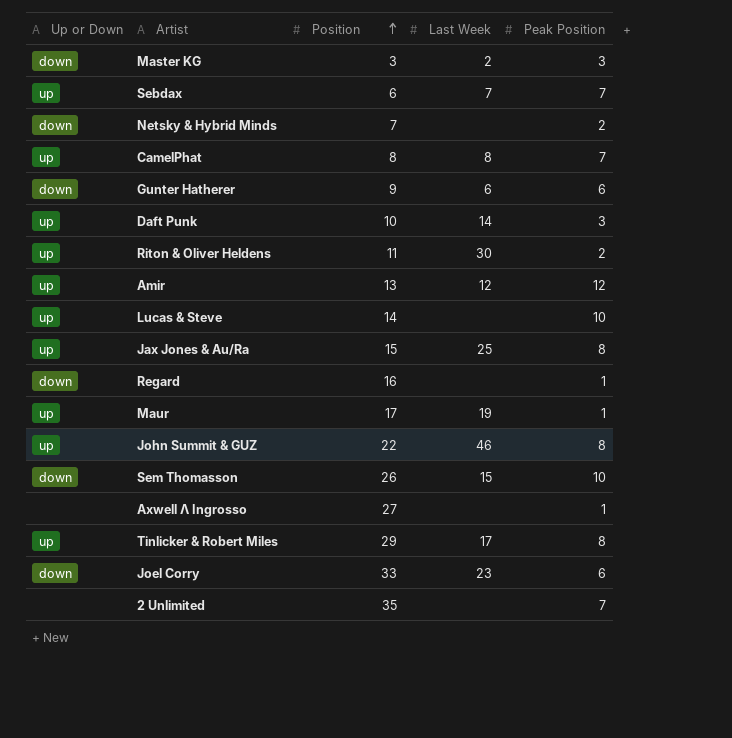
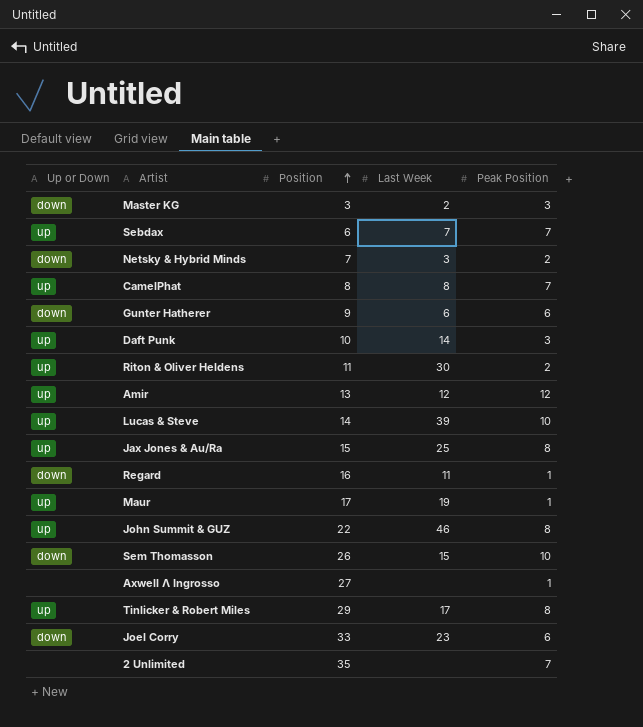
Netsky & Hybrid Minds | Last Week: none -> 3
Lucas & Steve | Last Week: none -> 39
Regard | Last Week: none -> 11

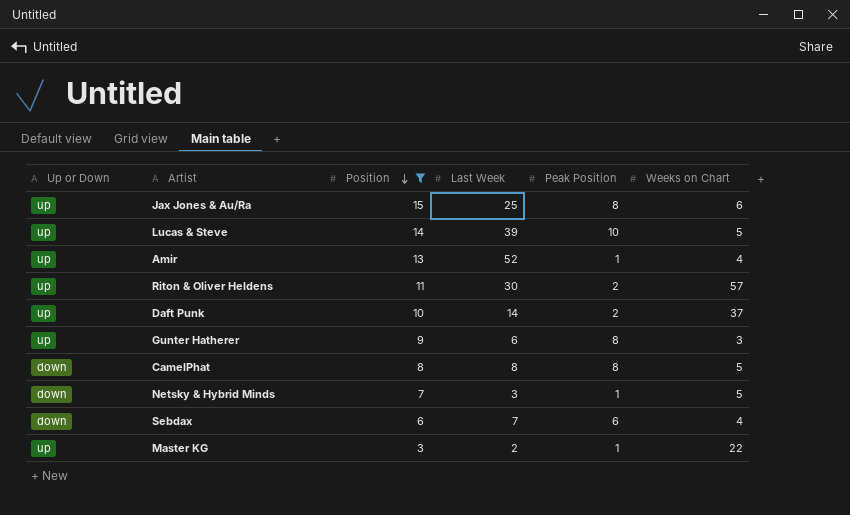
filter: none -> Position <= 15
row order: Position ascending -> Position descending
column Weeks on Chart | position: none -> 6
Amir | Last Week: 12 -> 52
Amir | Peak Position: 12 -> 1
Daft Punk | Peak Position: 3 -> 2
Gunter Hatherer | Up or Down: down -> up
Gunter Hatherer | Peak Position: 6 -> 8
CamelPhat | Up or Down: up -> down
CamelPhat | Peak Position: 7 -> 8
Netsky & Hybrid Minds | Peak Position: 2 -> 1
Sebdax | Up or Down: up -> down
Sebdax | Peak Position: 7 -> 6
Master KG | Up or Down: down -> up
Master KG | Peak Position: 3 -> 1

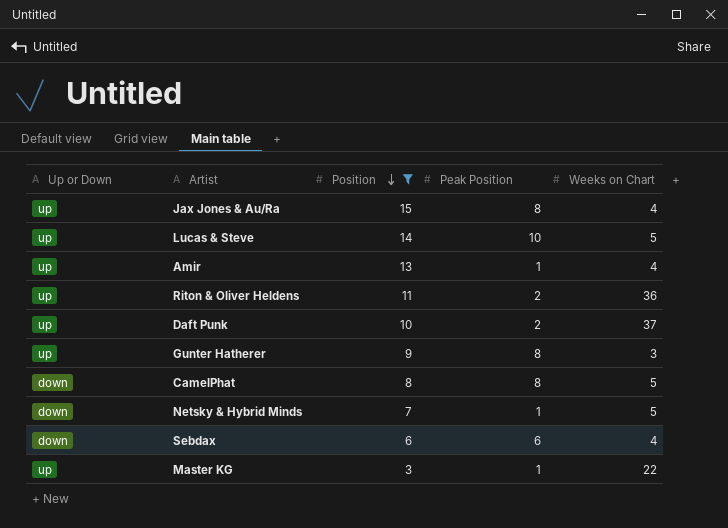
column Last Week | position: 4 -> none
Jax Jones & Au/Ra | Weeks on Chart: 6 -> 4
Riton & Oliver Heldens | Weeks on Chart: 57 -> 36

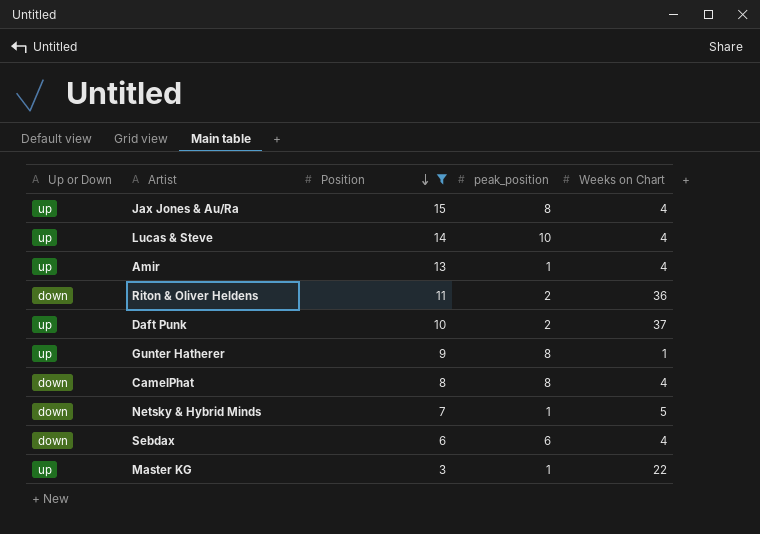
column name: Peak Position -> peak_position
Lucas & Steve | Weeks on Chart: 5 -> 4
Riton & Oliver Heldens | Up or Down: up -> down
Gunter Hatherer | Weeks on Chart: 3 -> 1
CamelPhat | Weeks on Chart: 5 -> 4

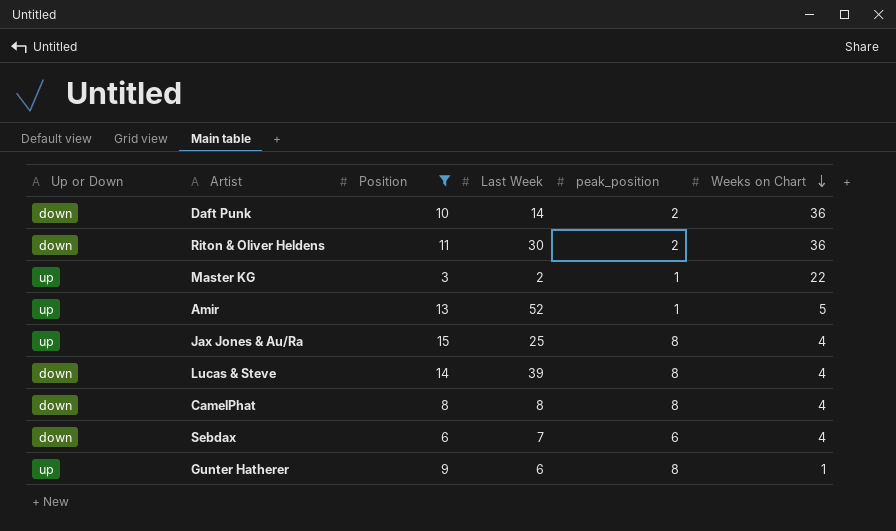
row order: Position descending -> Weeks on Chart descending
column Last Week | position: none -> 4
row Netsky & Hybrid Minds: down | 7 | 1 | 5 -> none
Daft Punk | Up or Down: up -> down
Daft Punk | Weeks on Chart: 37 -> 36
Amir | Weeks on Chart: 4 -> 5
Lucas & Steve | Up or Down: up -> down
Lucas & Steve | peak_position: 10 -> 8

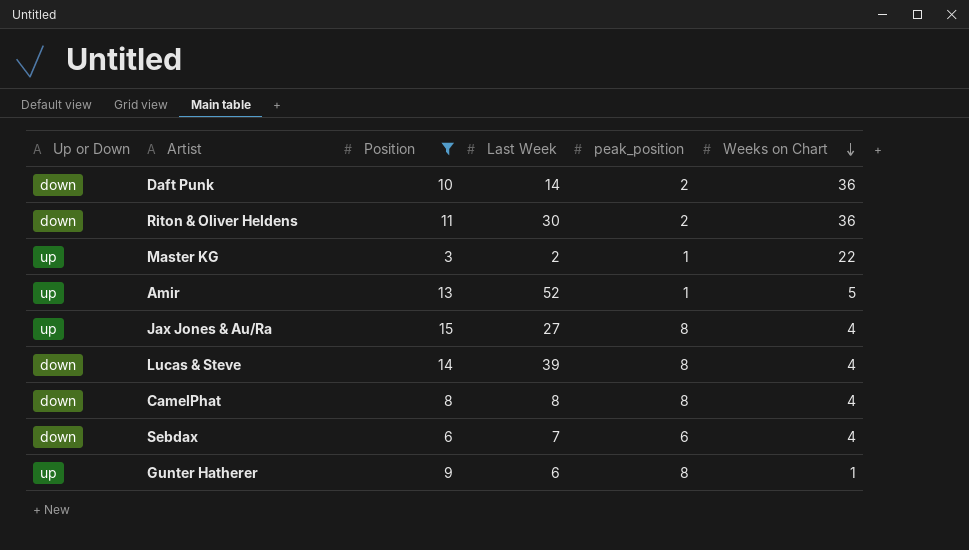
Jax Jones & Au/Ra | Last Week: 25 -> 27

